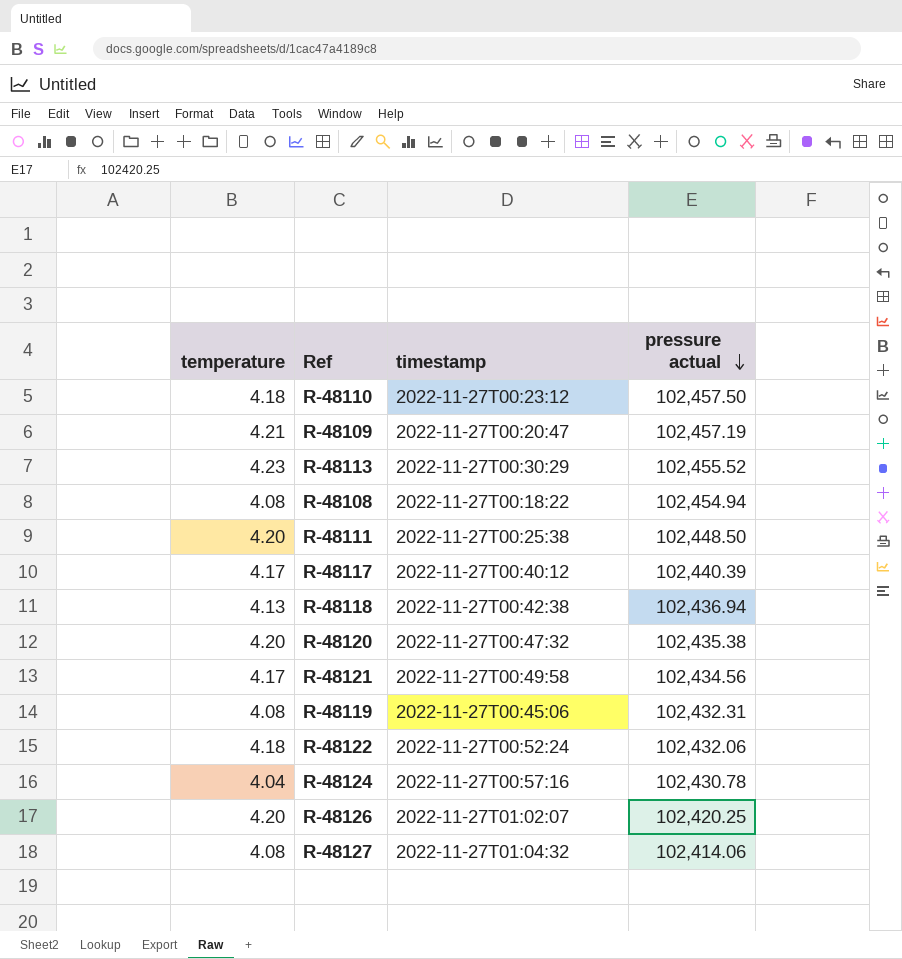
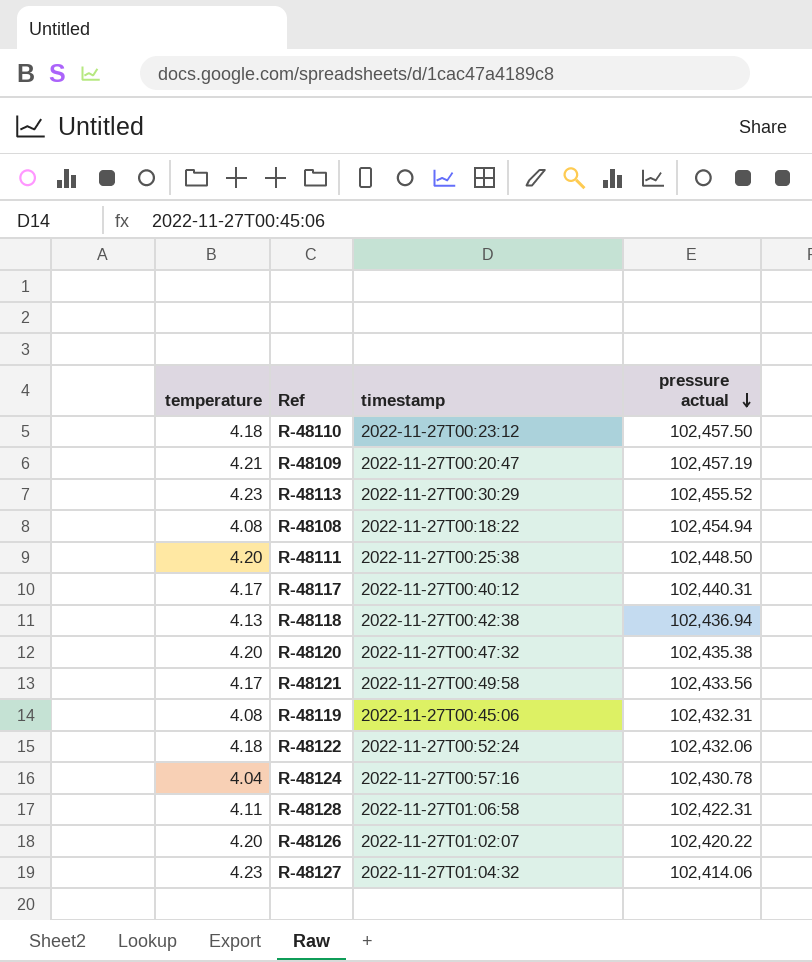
R-48117 | pressure actual: 102,440.39 -> 102,440.31
R-48121 | pressure actual: 102,434.56 -> 102,433.56
row R-48128: none -> 4.11 | 2022-11-27T01:06:58 | 102,422.31
R-48126 | pressure actual: 102,420.25 -> 102,420.22
R-48127 | temperature: 4.08 -> 4.23

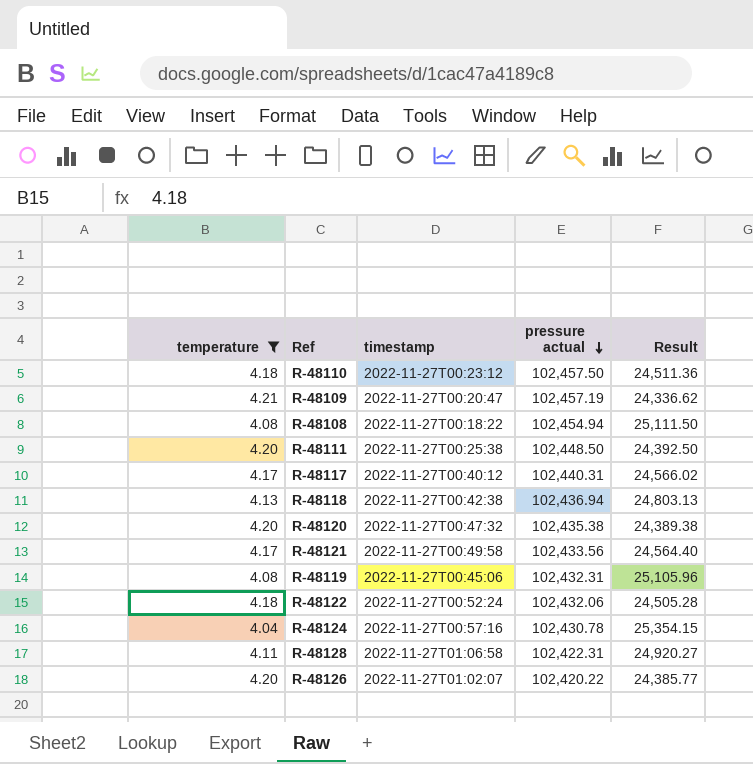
filter: none -> temperature != 4.23
column Result | formula: none -> [pressure actual] / [temperature]

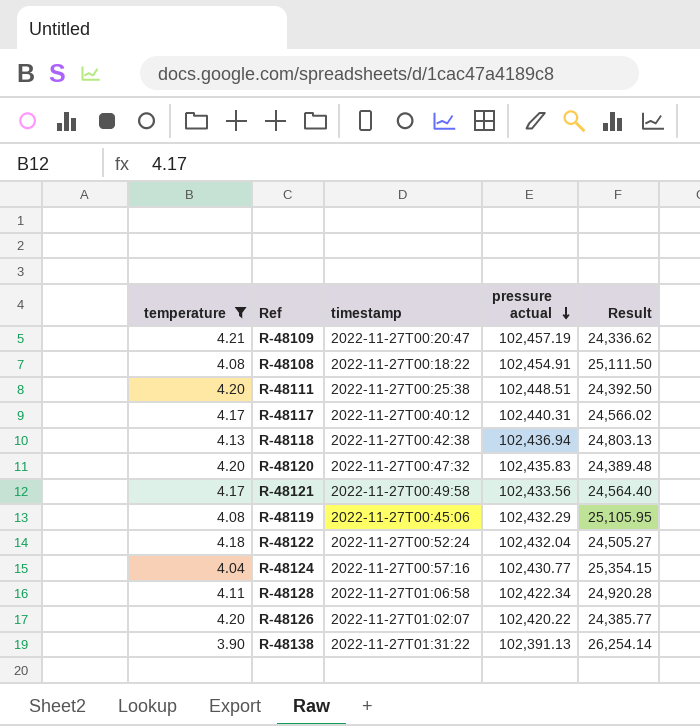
row R-48110: 4.18 | 2022-11-27T00:23:12 | 102,457.50 | 24,511.36 -> none
R-48108 | pressure actual: 102,454.94 -> 102,454.91
R-48111 | pressure actual: 102,448.50 -> 102,448.51
R-48120 | pressure actual: 102,435.38 -> 102,435.83
R-48120 | Result: 24,389.38 -> 24,389.48
R-48119 | pressure actual: 102,432.31 -> 102,432.29
R-48119 | Result: 25,105.96 -> 25,105.95
R-48122 | pressure actual: 102,432.06 -> 102,432.04
R-48122 | Result: 24,505.28 -> 24,505.27
R-48124 | pressure actual: 102,430.78 -> 102,430.77
R-48128 | pressure actual: 102,422.31 -> 102,422.34
R-48128 | Result: 24,920.27 -> 24,920.28
row R-48138: none -> 3.90 | 2022-11-27T01:31:22 | 102,391.13 | 26,254.14

